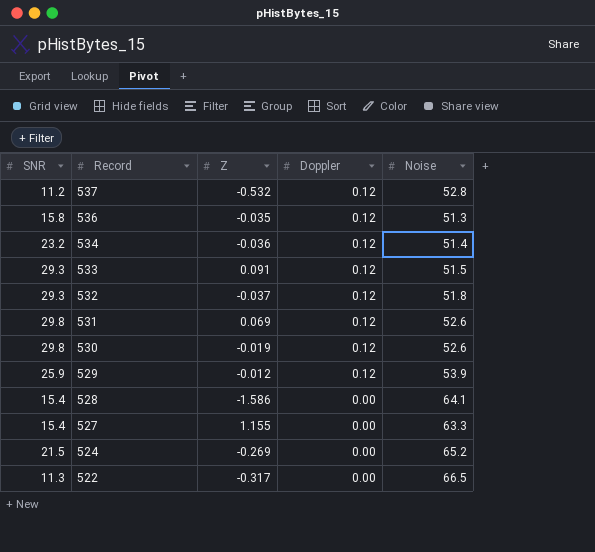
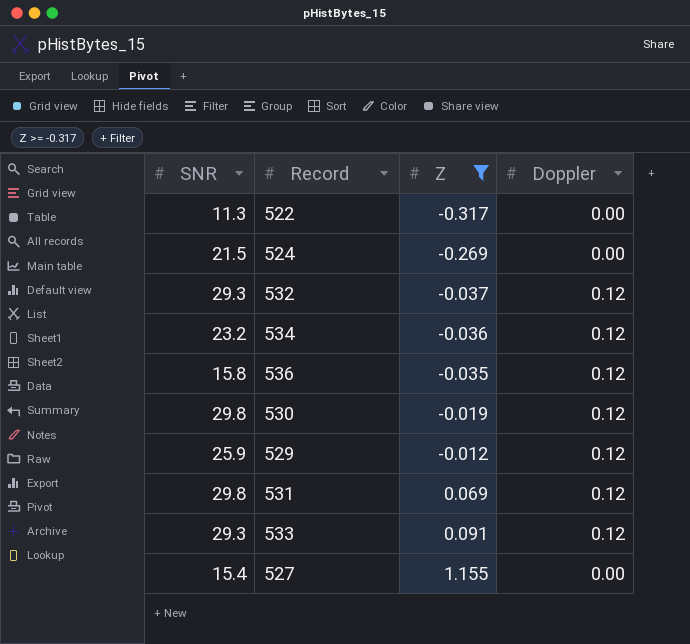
filter: none -> Z >= -0.317
row order: Record descending -> Z ascending
column Noise | position: 5 -> none

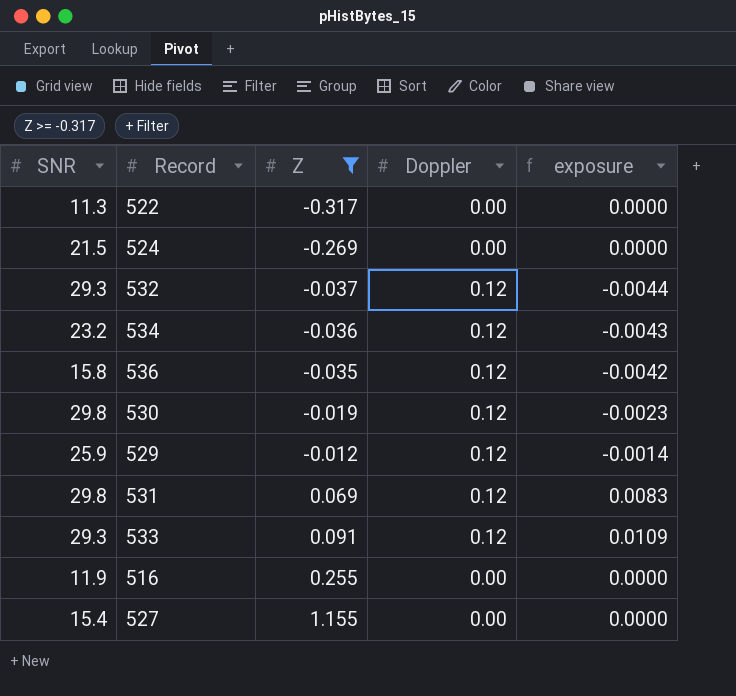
column exposure | formula: none -> [Z] * [Doppler]
row 516: none -> 11.9 | 0.255 | 0.00 | 0.0000

